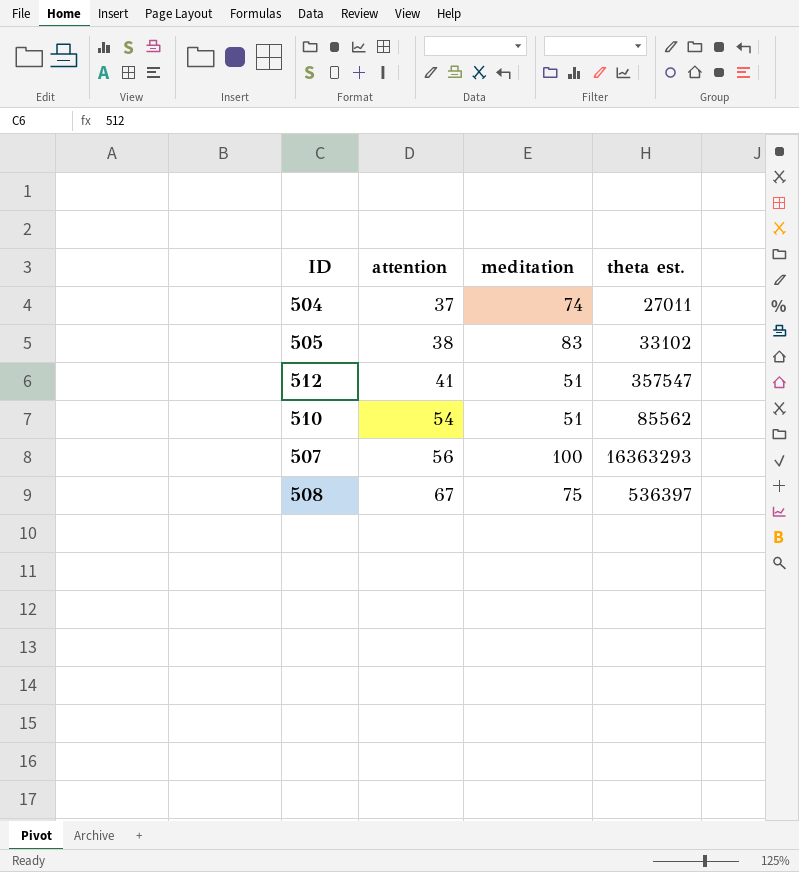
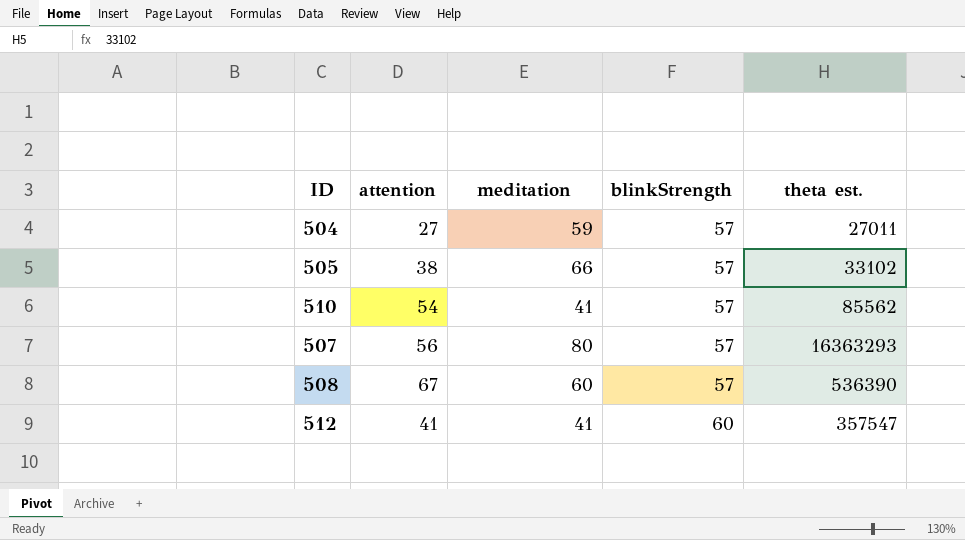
row order: attention ascending -> blinkStrength ascending
column blinkStrength | position: none -> 4
504 | attention: 37 -> 27
504 | meditation: 74 -> 59
505 | meditation: 83 -> 66
510 | meditation: 51 -> 41
507 | meditation: 100 -> 80
508 | meditation: 75 -> 60
508 | theta est.: 536397 -> 536390
512 | meditation: 51 -> 41

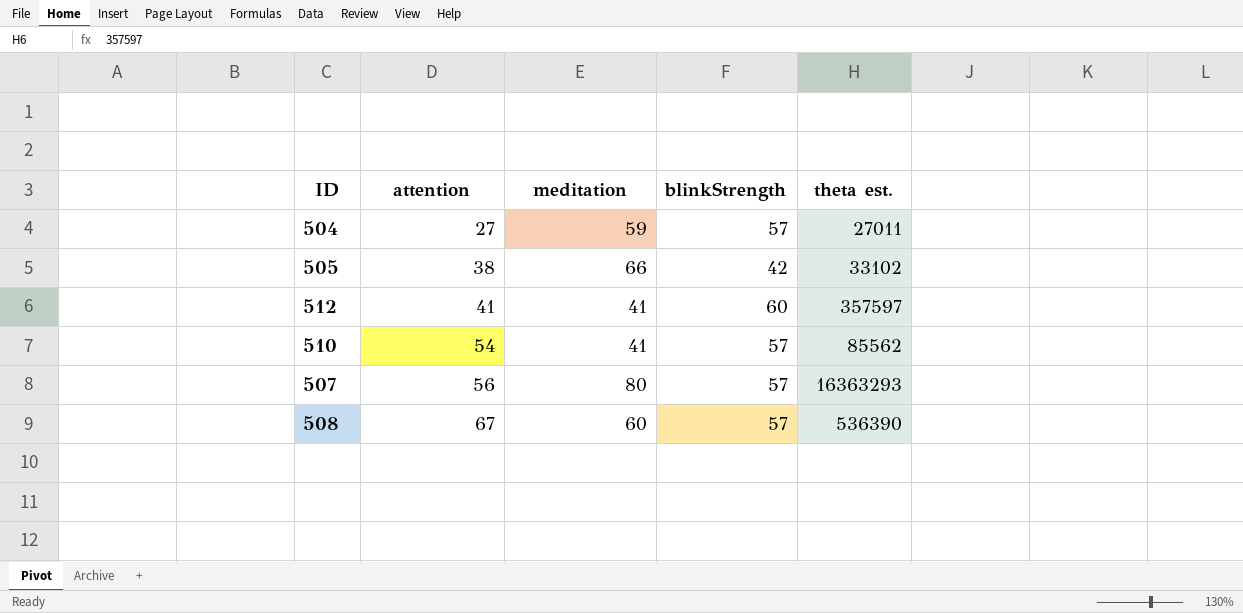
row order: blinkStrength ascending -> attention ascending
505 | blinkStrength: 57 -> 42
512 | theta est.: 357547 -> 357597

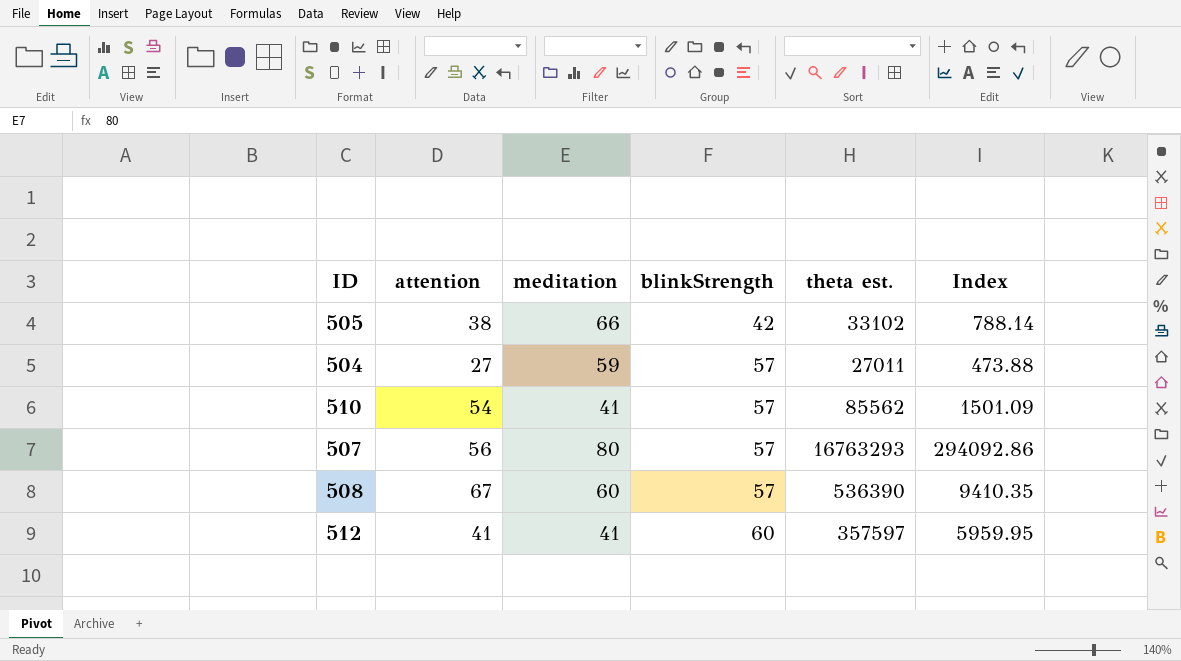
row order: attention ascending -> blinkStrength ascending
column Index | formula: none -> [theta est.] / [blinkStrength]
507 | theta est.: 16363293 -> 16763293

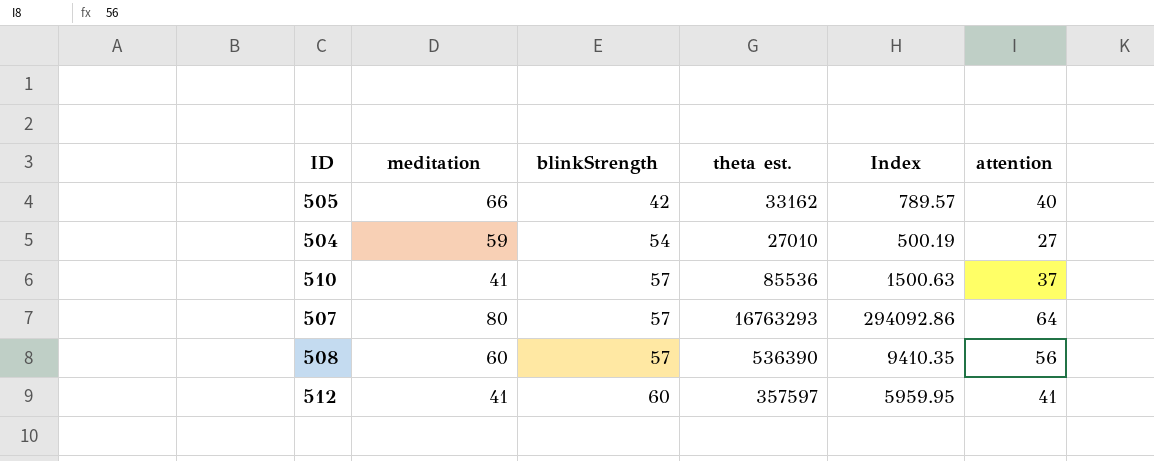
column attention | position: 2 -> 6
505 | theta est.: 33102 -> 33162
505 | Index: 788.14 -> 789.57
505 | attention: 38 -> 40
504 | blinkStrength: 57 -> 54
504 | theta est.: 27011 -> 27010
504 | Index: 473.88 -> 500.19
510 | theta est.: 85562 -> 85536
510 | Index: 1501.09 -> 1500.63
510 | attention: 54 -> 37
507 | attention: 56 -> 64
508 | attention: 67 -> 56

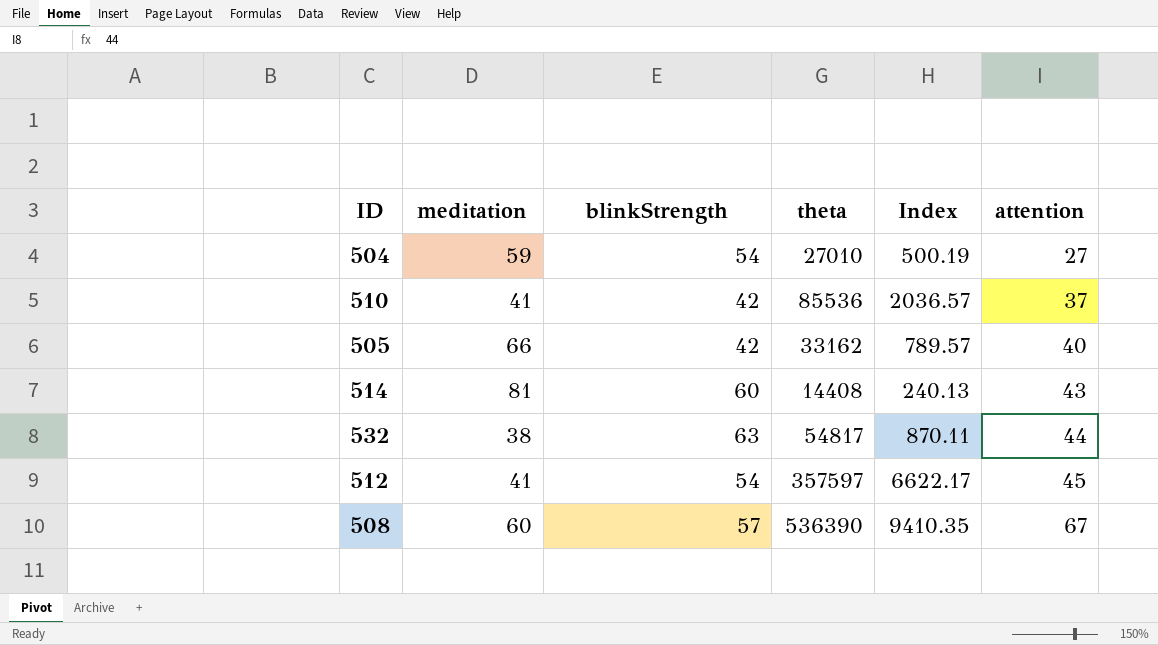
row order: blinkStrength ascending -> attention ascending
column name: theta est. -> theta
row 507: 80 | 57 | 16763293 | 294092.86 | 64 -> none
510 | blinkStrength: 57 -> 42
510 | Index: 1500.63 -> 2036.57
row 514: none -> 81 | 60 | 14408 | 240.13 | 43
row 532: none -> 38 | 63 | 54817 | 870.11 | 44
512 | blinkStrength: 60 -> 54
512 | Index: 5959.95 -> 6622.17
512 | attention: 41 -> 45
508 | attention: 56 -> 67

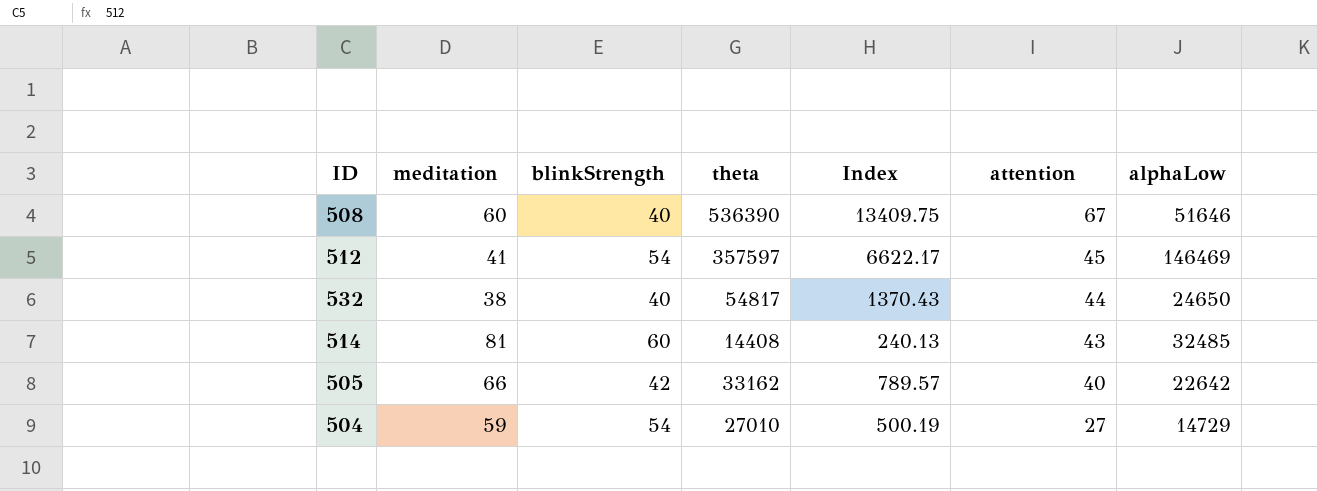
row order: attention ascending -> attention descending
column alphaLow | position: none -> 7
row 510: 41 | 42 | 85536 | 2036.57 | 37 -> none
508 | blinkStrength: 57 -> 40
508 | Index: 9410.35 -> 13409.75
532 | blinkStrength: 63 -> 40
532 | Index: 870.11 -> 1370.43

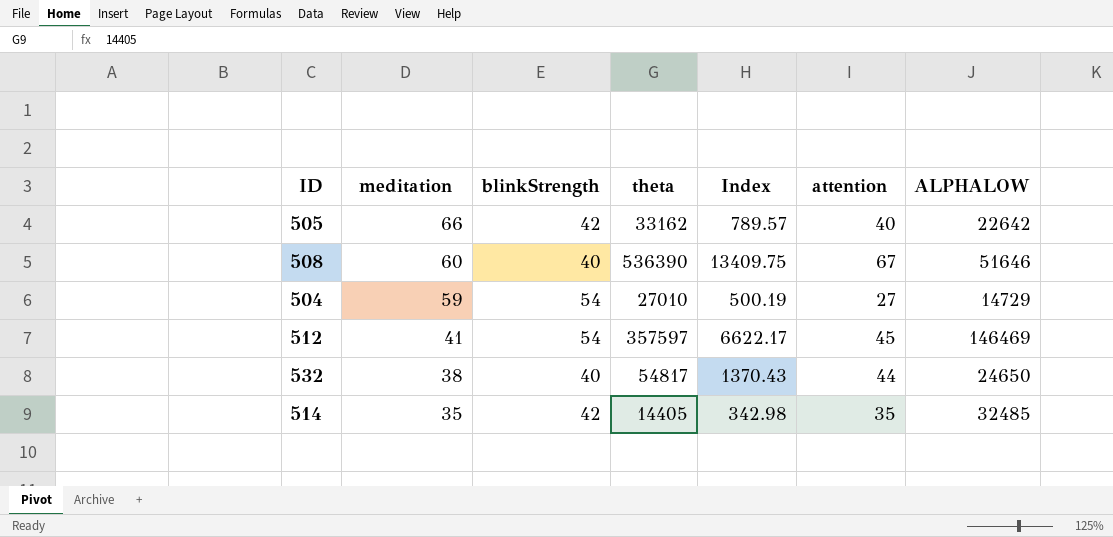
row order: attention descending -> meditation descending
column name: alphaLow -> ALPHALOW
514 | meditation: 81 -> 35
514 | blinkStrength: 60 -> 42
514 | theta: 14408 -> 14405
514 | Index: 240.13 -> 342.98
514 | attention: 43 -> 35

